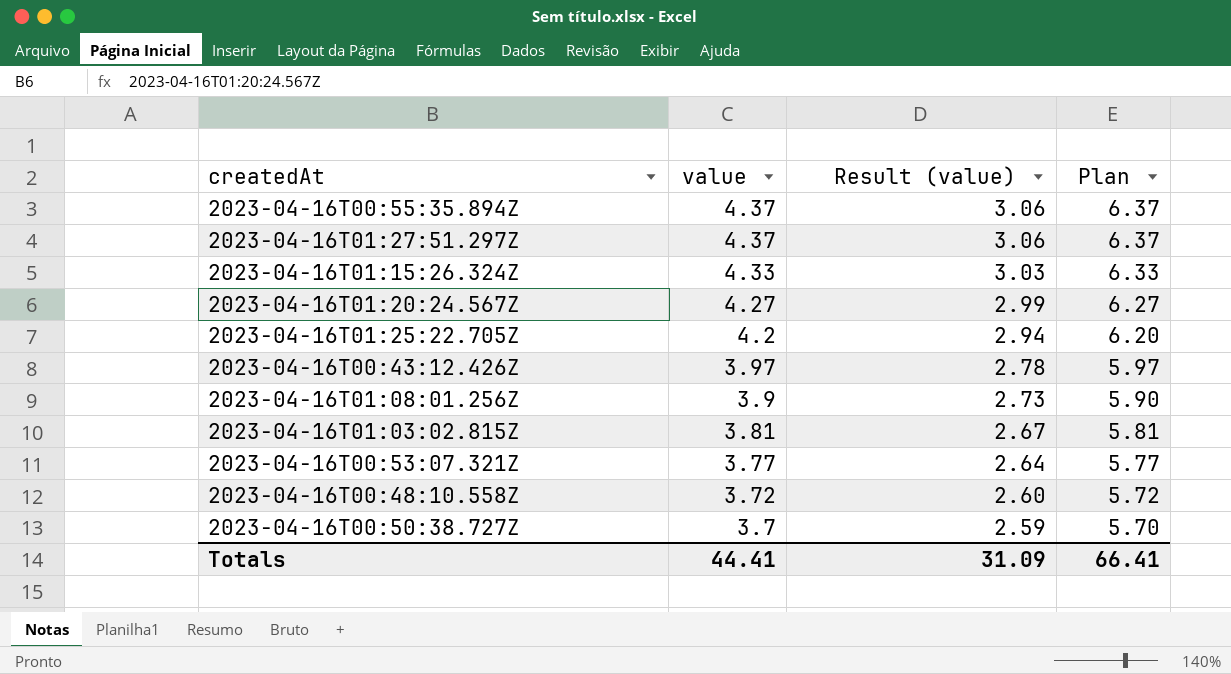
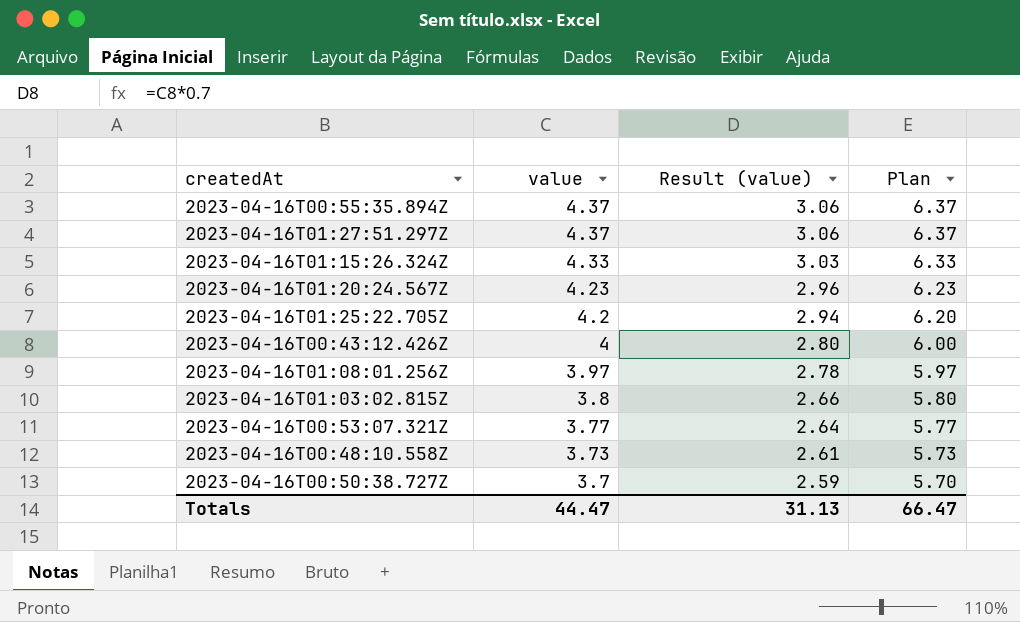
2023-04-16T01:20:24.567Z | value: 4.27 -> 4.23
2023-04-16T01:20:24.567Z | Result (value): 2.99 -> 2.96
2023-04-16T01:20:24.567Z | Plan: 6.27 -> 6.23
2023-04-16T00:43:12.426Z | value: 3.97 -> 4
2023-04-16T00:43:12.426Z | Result (value): 2.78 -> 2.80
2023-04-16T00:43:12.426Z | Plan: 5.97 -> 6.00
2023-04-16T01:08:01.256Z | value: 3.9 -> 3.97
2023-04-16T01:08:01.256Z | Result (value): 2.73 -> 2.78
2023-04-16T01:08:01.256Z | Plan: 5.90 -> 5.97
2023-04-16T01:03:02.815Z | value: 3.81 -> 3.8
2023-04-16T01:03:02.815Z | Result (value): 2.67 -> 2.66
2023-04-16T01:03:02.815Z | Plan: 5.81 -> 5.80
2023-04-16T00:48:10.558Z | value: 3.72 -> 3.73
2023-04-16T00:48:10.558Z | Result (value): 2.60 -> 2.61
2023-04-16T00:48:10.558Z | Plan: 5.72 -> 5.73
Totals | value: 44.41 -> 44.47
Totals | Result (value): 31.09 -> 31.13
Totals | Plan: 66.41 -> 66.47

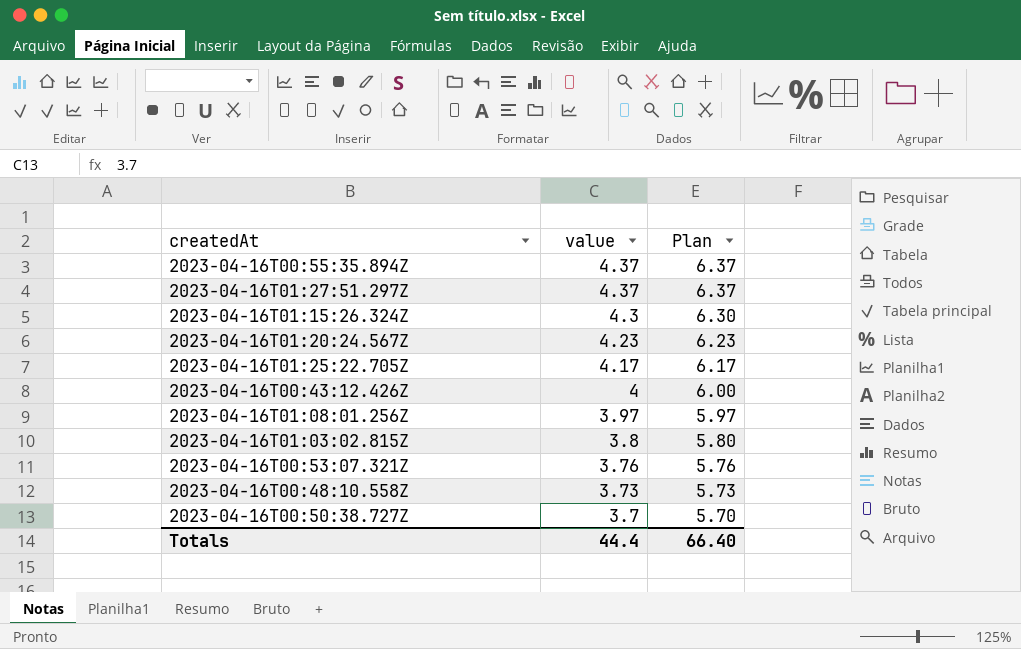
column Result (value) | formula: [value] * 0.7 -> none
2023-04-16T01:15:26.324Z | value: 4.33 -> 4.3
2023-04-16T01:15:26.324Z | Plan: 6.33 -> 6.30
2023-04-16T01:25:22.705Z | value: 4.2 -> 4.17
2023-04-16T01:25:22.705Z | Plan: 6.20 -> 6.17
2023-04-16T00:53:07.321Z | value: 3.77 -> 3.76
2023-04-16T00:53:07.321Z | Plan: 5.77 -> 5.76
Totals | value: 44.47 -> 44.4
Totals | Plan: 66.47 -> 66.40

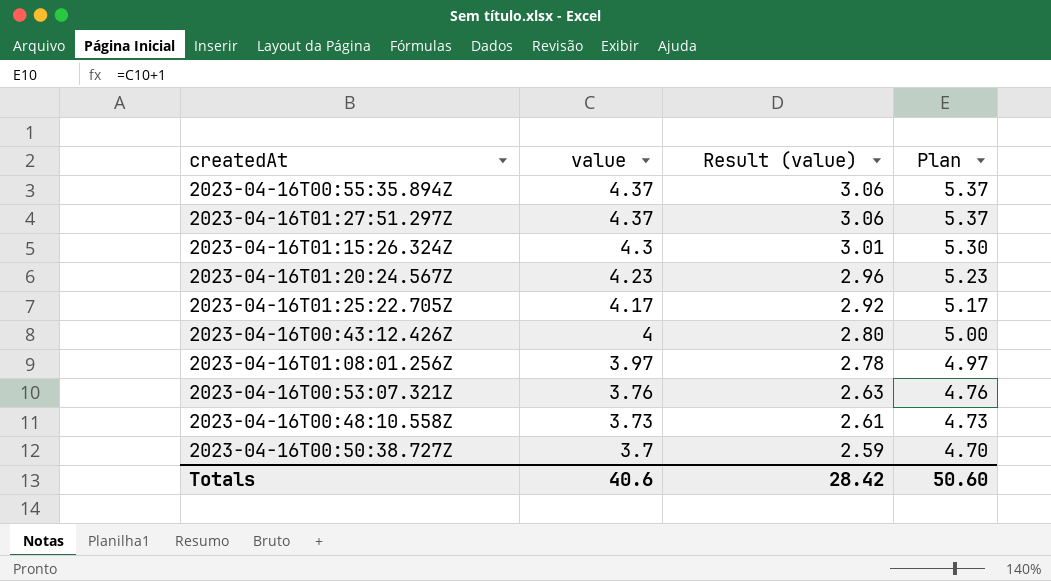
column Result (value) | formula: none -> [value] * 0.7
column Plan | formula: [value] + 2 -> [value] + 1
row 2023-04-16T01:03:02.815Z: 3.8 | 5.80 -> none
Totals | value: 44.4 -> 40.6
Totals | Plan: 66.40 -> 50.60

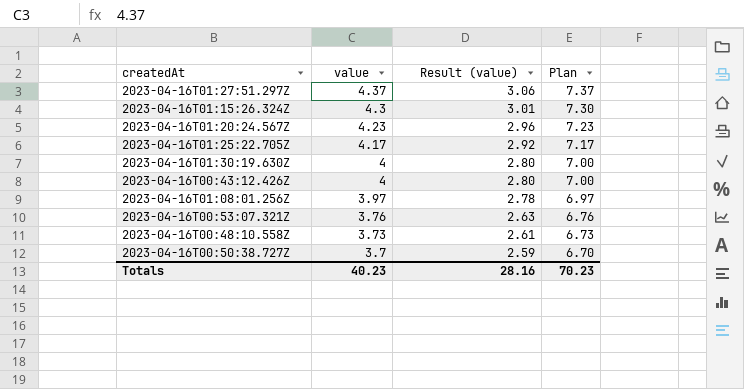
column Plan | formula: [value] + 1 -> [value] + 3
row 2023-04-16T00:55:35.894Z: 4.37 | 3.06 | 5.37 -> none
row 2023-04-16T01:30:19.630Z: none -> 4 | 2.80 | 7.00
Totals | value: 40.6 -> 40.23
Totals | Result (value): 28.42 -> 28.16
Totals | Plan: 50.60 -> 70.23

